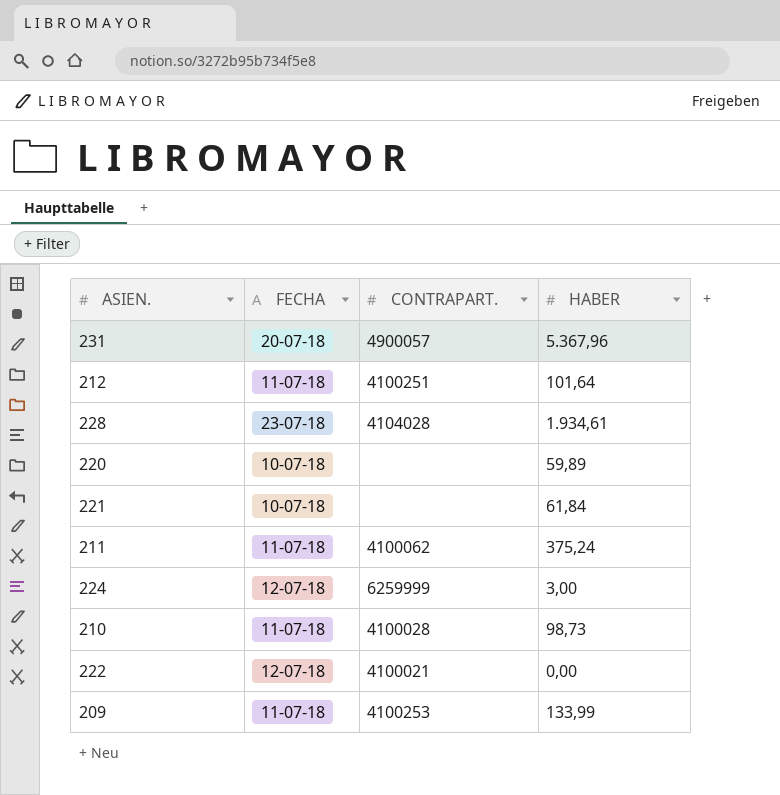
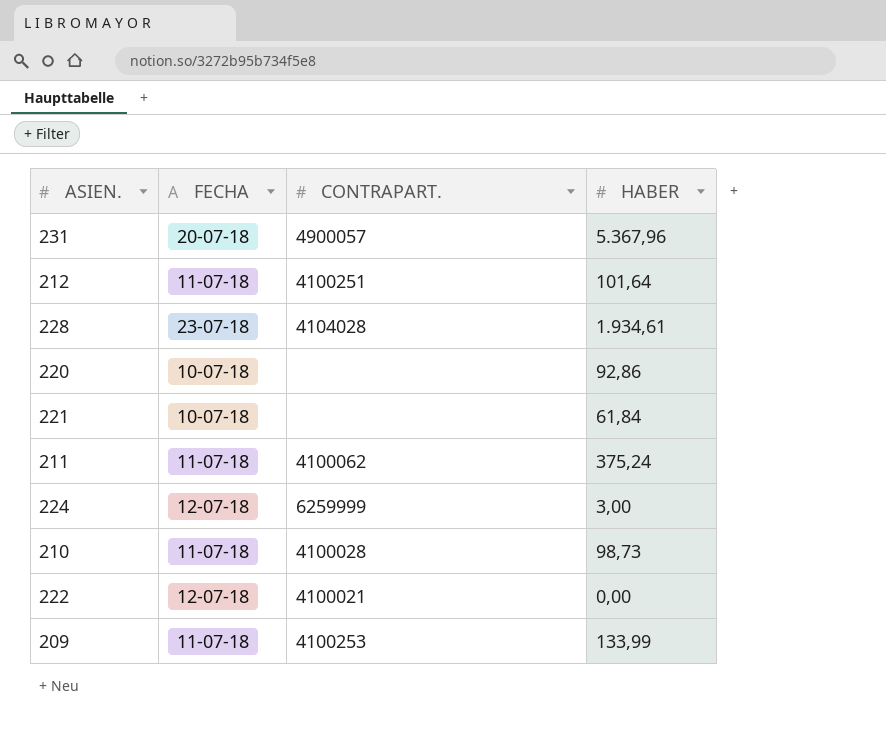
220 | HABER: 59,89 -> 92,86

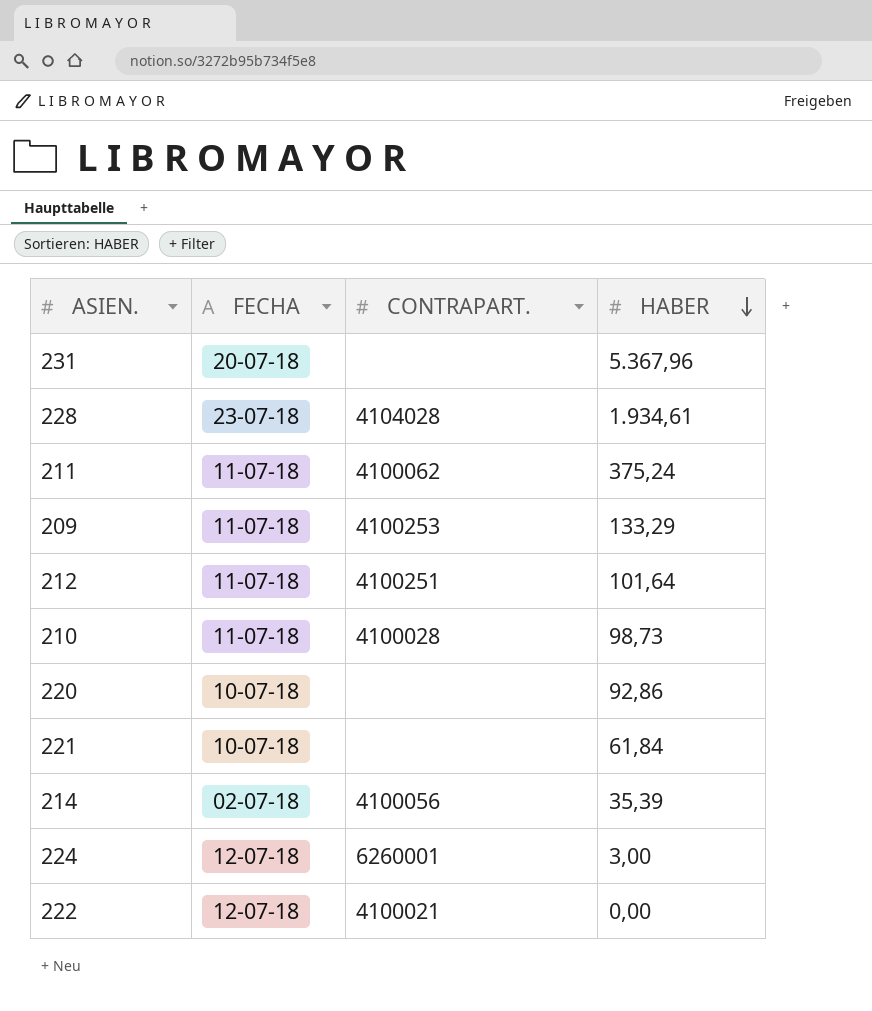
row order: none -> HABER descending
231 | CONTRAPART.: 4900057 -> none
209 | HABER: 133,99 -> 133,29
row 214: none -> 02-07-18 | 4100056 | 35,39
224 | CONTRAPART.: 6259999 -> 6260001

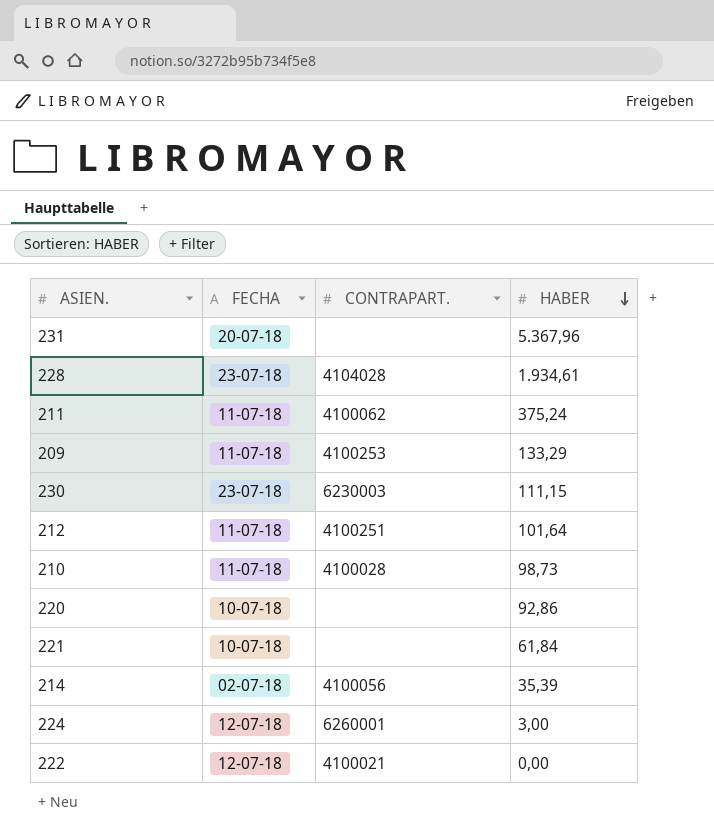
row 230: none -> 23-07-18 | 6230003 | 111,15

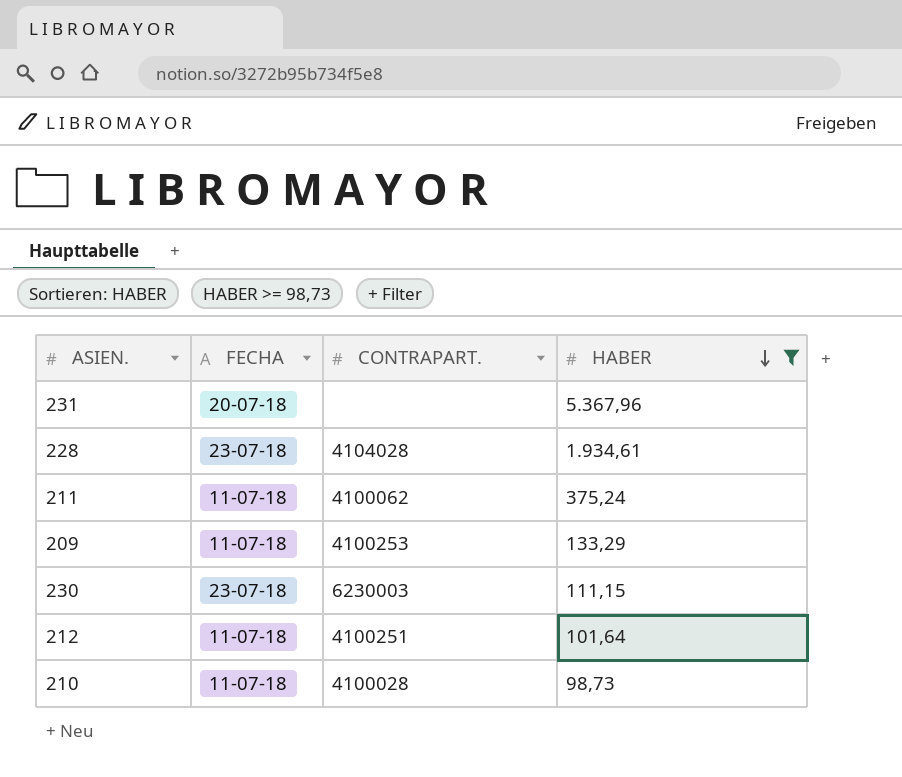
filter: none -> HABER >= 98,73

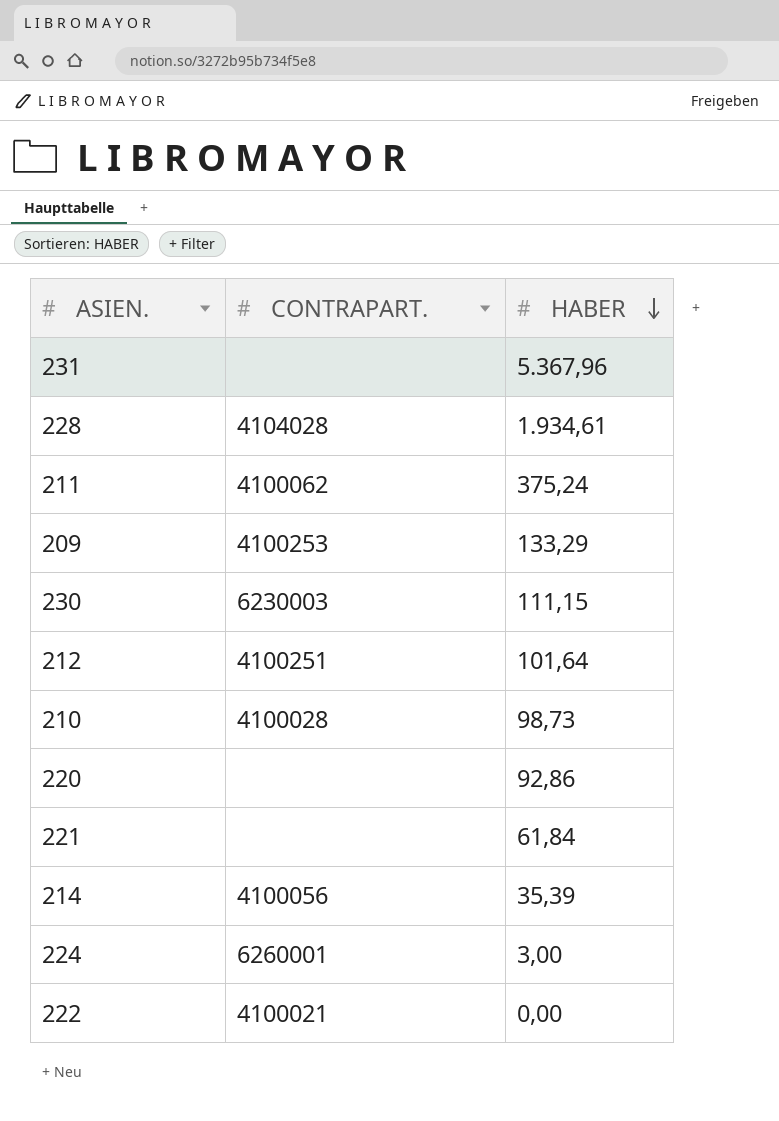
filter: HABER >= 98,73 -> none
column FECHA | position: 2 -> none

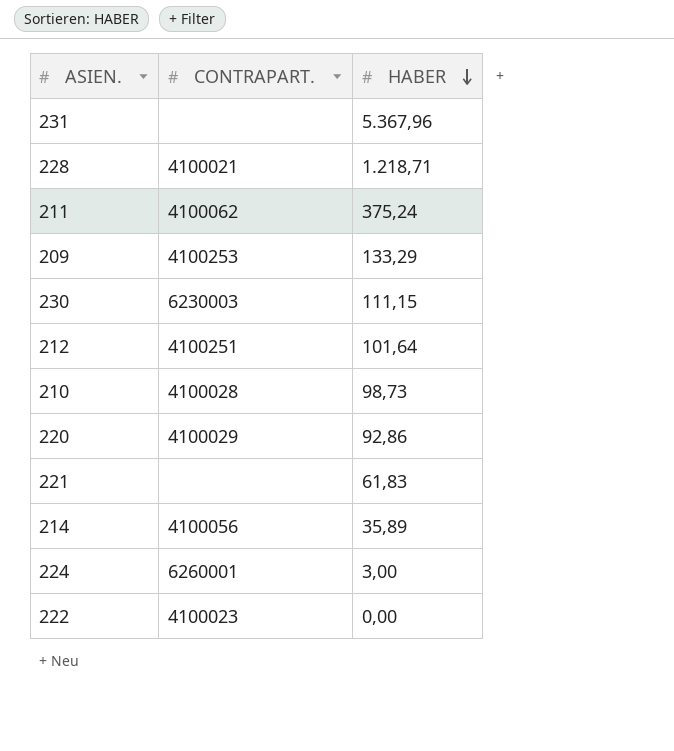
228 | CONTRAPART.: 4104028 -> 4100021
228 | HABER: 1.934,61 -> 1.218,71
220 | CONTRAPART.: none -> 4100029
221 | HABER: 61,84 -> 61,83
214 | HABER: 35,39 -> 35,89
222 | CONTRAPART.: 4100021 -> 4100023

